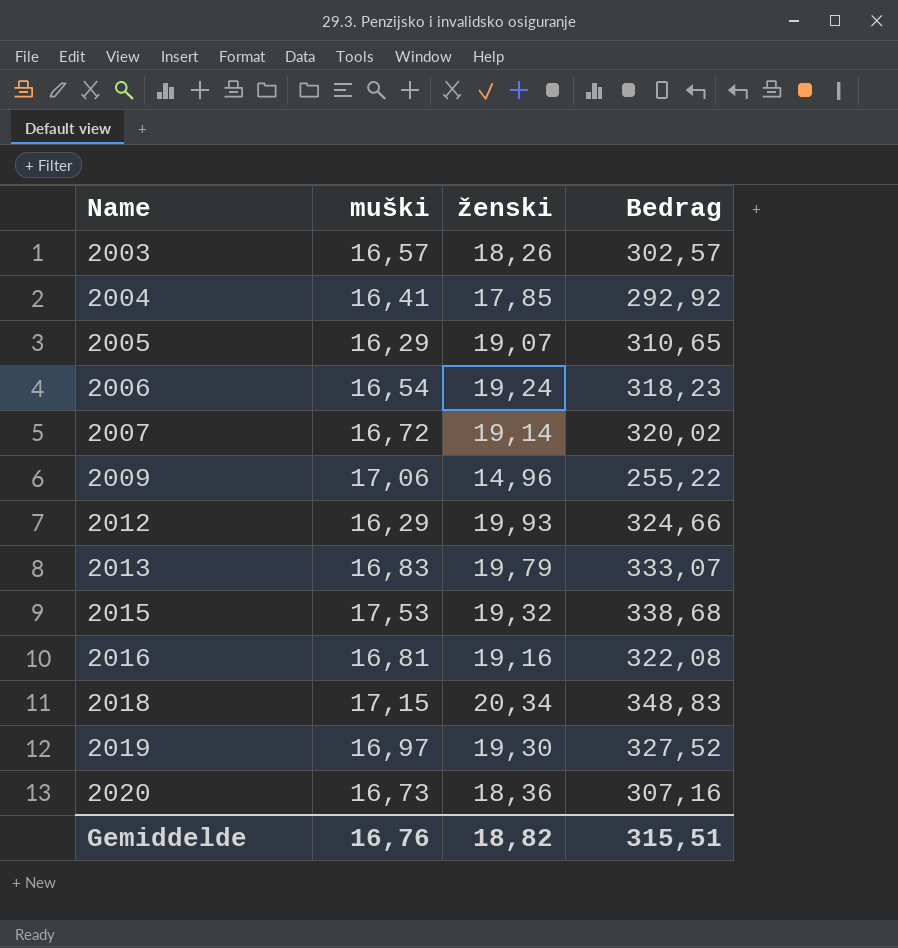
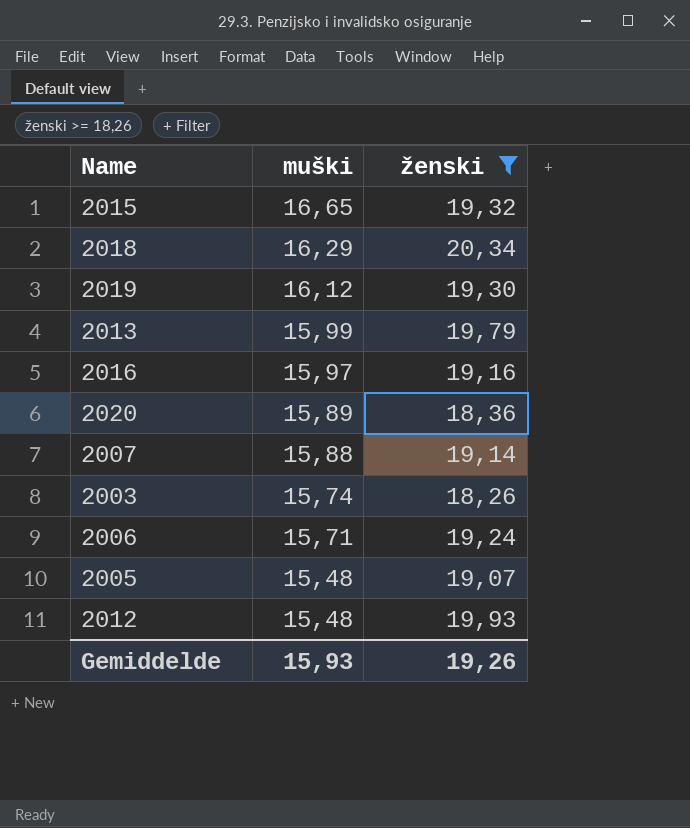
filter: none -> ženski >= 18,26
row order: Name ascending -> muški descending
column Bedrag | formula: [muški] * [ženski] -> none
2015 | muški: 17,53 -> 16,65
2018 | muški: 17,15 -> 16,29
2019 | muški: 16,97 -> 16,12
2013 | muški: 16,83 -> 15,99
2016 | muški: 16,81 -> 15,97
2020 | muški: 16,73 -> 15,89
2007 | muški: 16,72 -> 15,88
2003 | muški: 16,57 -> 15,74
2006 | muški: 16,54 -> 15,71
2005 | muški: 16,29 -> 15,48
2012 | muški: 16,29 -> 15,48
Gemiddelde | muški: 16,76 -> 15,93
Gemiddelde | ženski: 18,82 -> 19,26

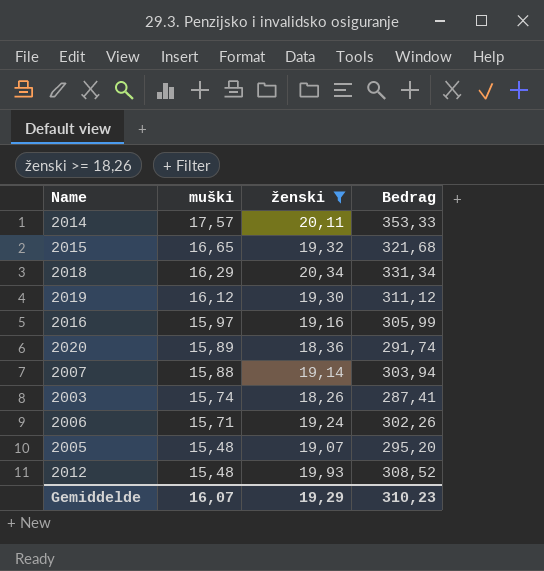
column Bedrag | formula: none -> [muški] * [ženski]
row 2013: 15,99 | 19,79 -> none
row 2014: none -> 17,57 | 20,11 | 353,33
Gemiddelde | muški: 15,93 -> 16,07
Gemiddelde | ženski: 19,26 -> 19,29

